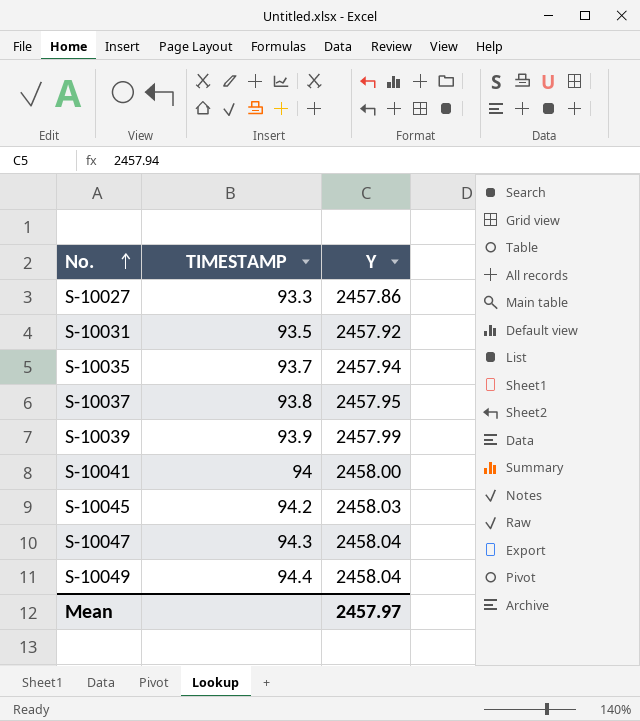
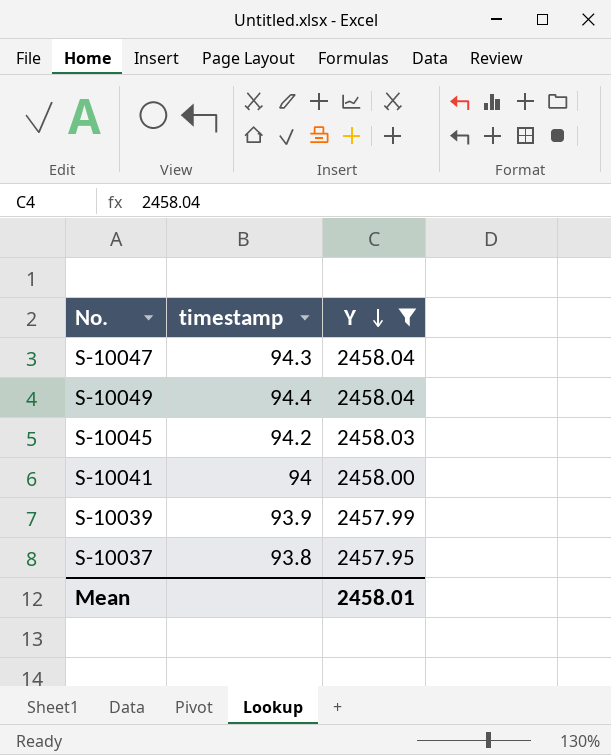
filter: none -> Y >= 2457.95
row order: No. ascending -> Y descending
column name: TIMESTAMP -> timestamp
Mean | Y: 2457.97 -> 2458.01

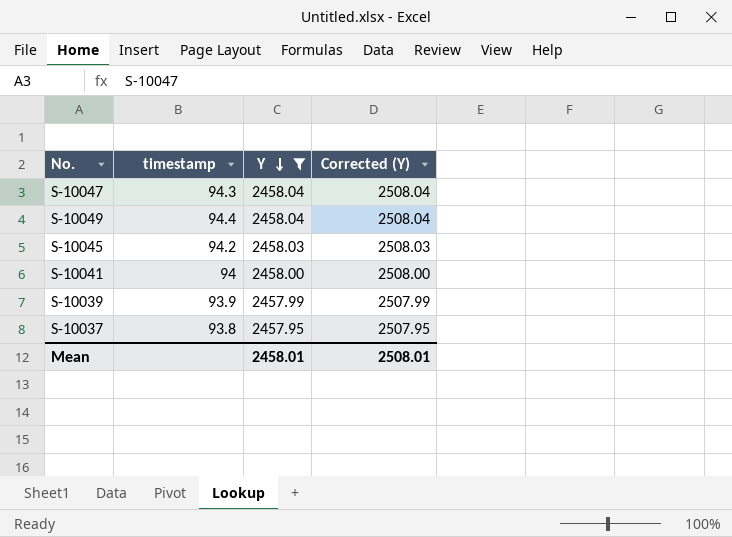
column Corrected (Y) | formula: none -> [Y] + 50

